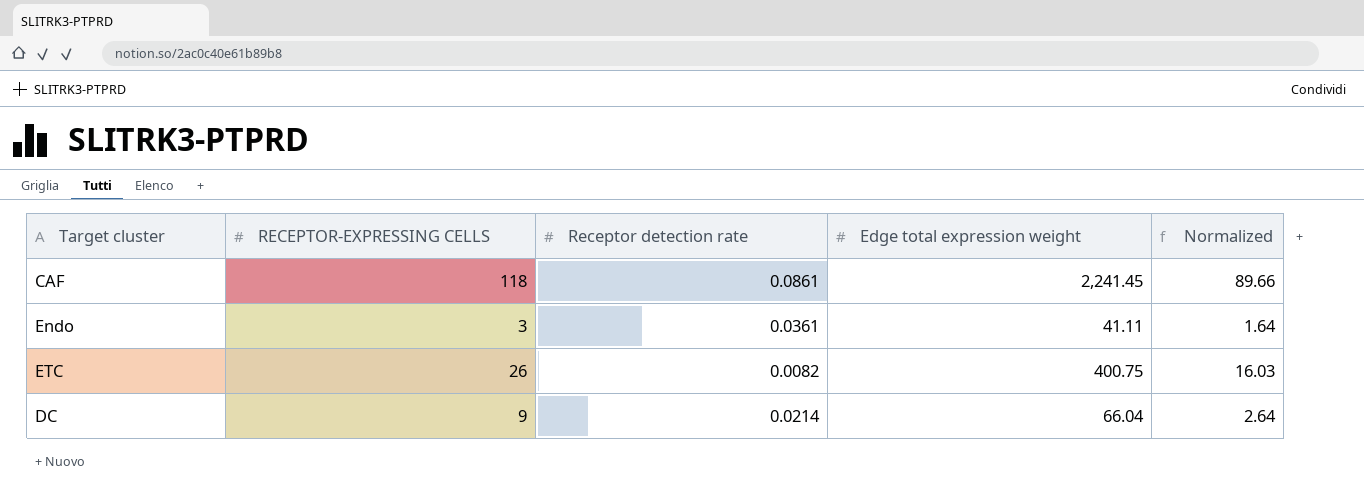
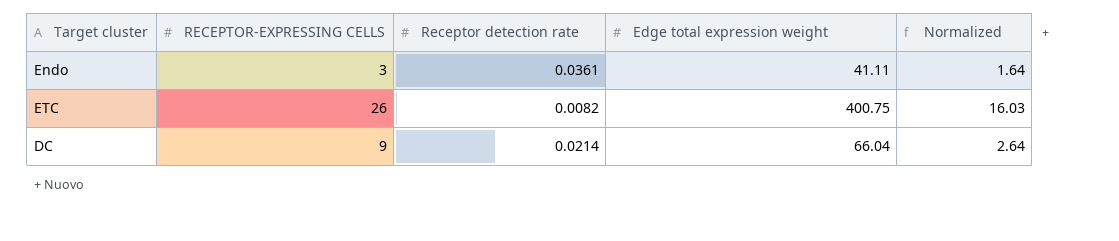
row CAF: 118 | 0.0861 | 2,241.45 | 89.66 -> none

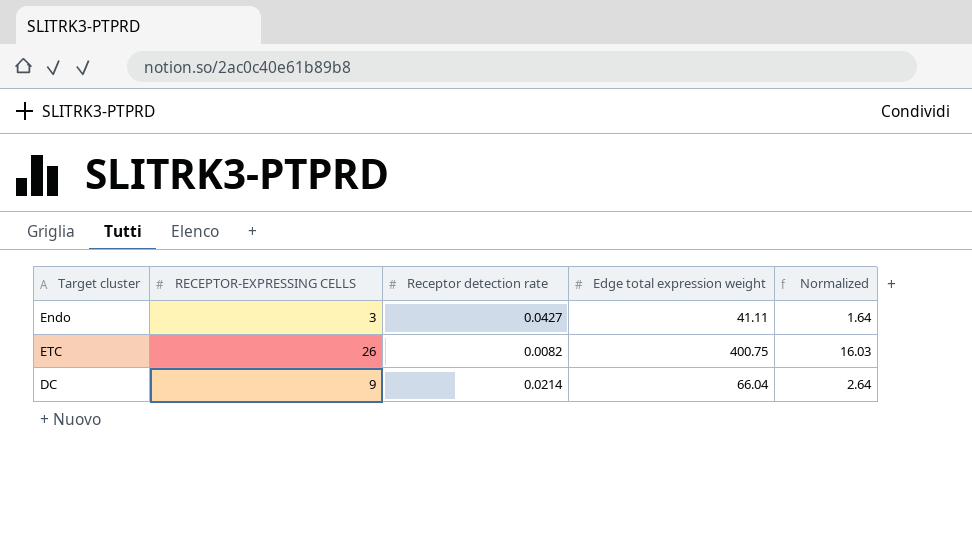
Endo | Receptor detection rate: 0.0361 -> 0.0427

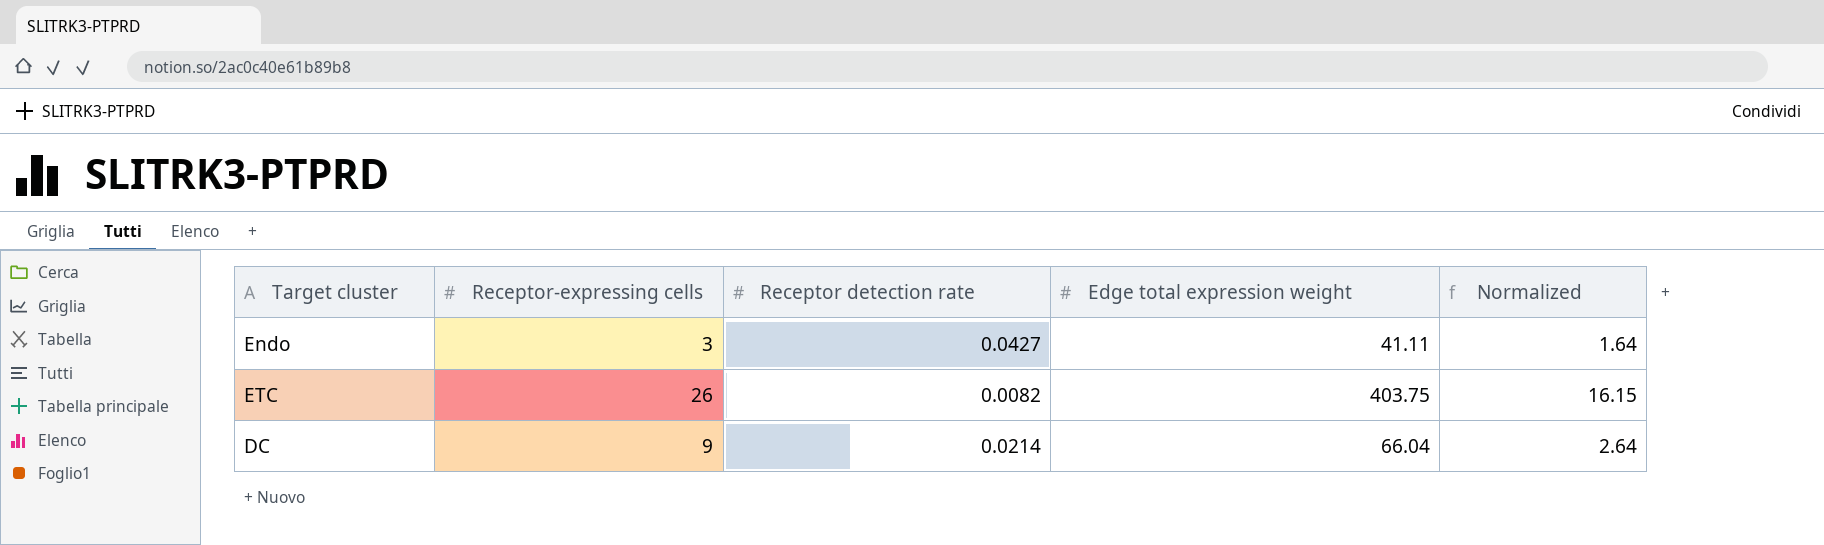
column name: RECEPTOR-EXPRESSING CELLS -> Receptor-expressing cells
ETC | Edge total expression weight: 400.75 -> 403.75
ETC | Normalized: 16.03 -> 16.15

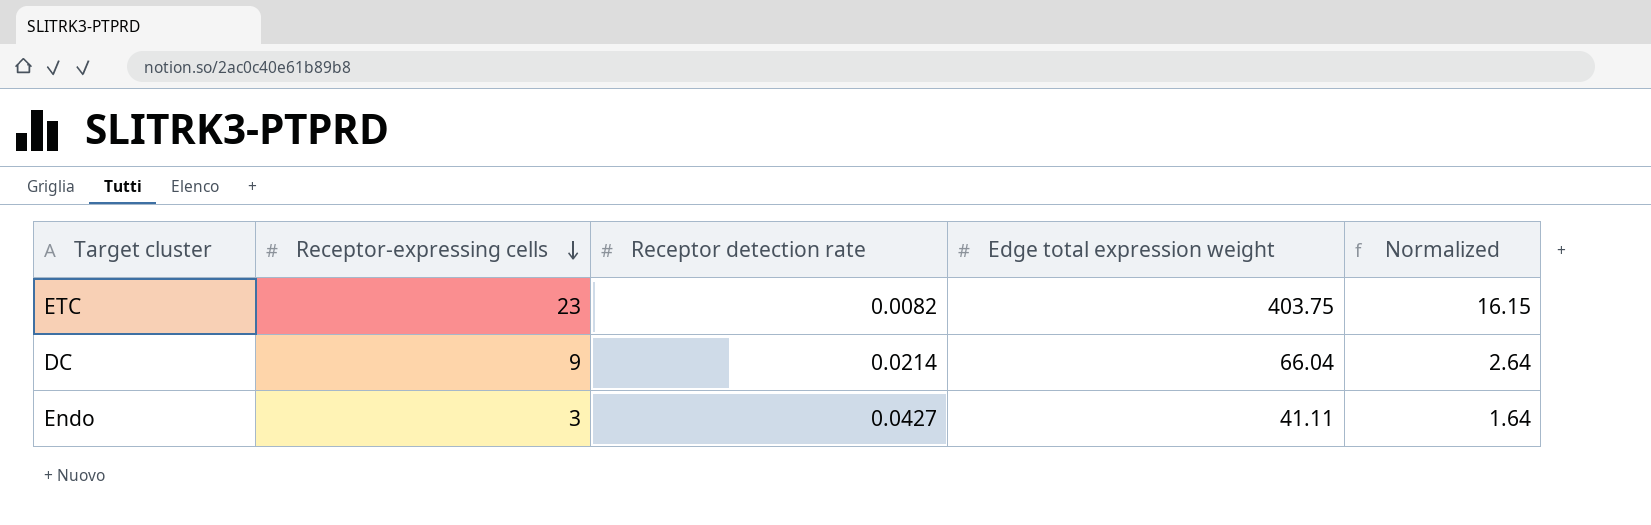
row order: none -> Receptor-expressing cells descending
ETC | Receptor-expressing cells: 26 -> 23

